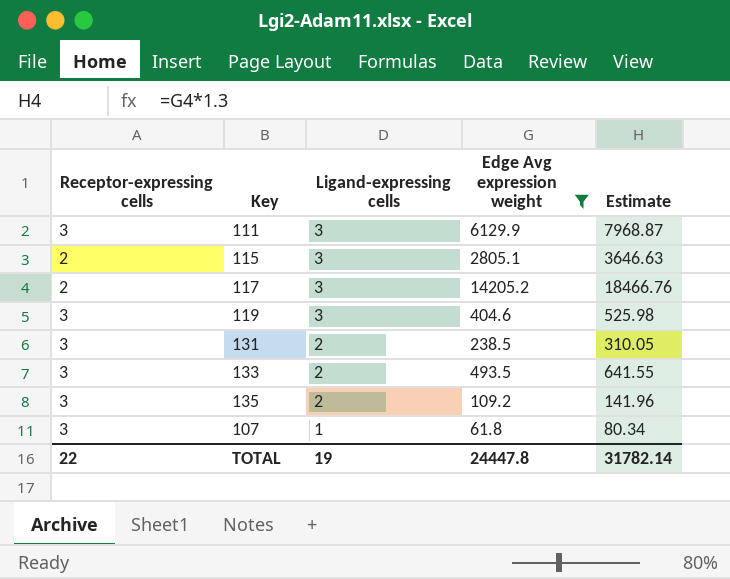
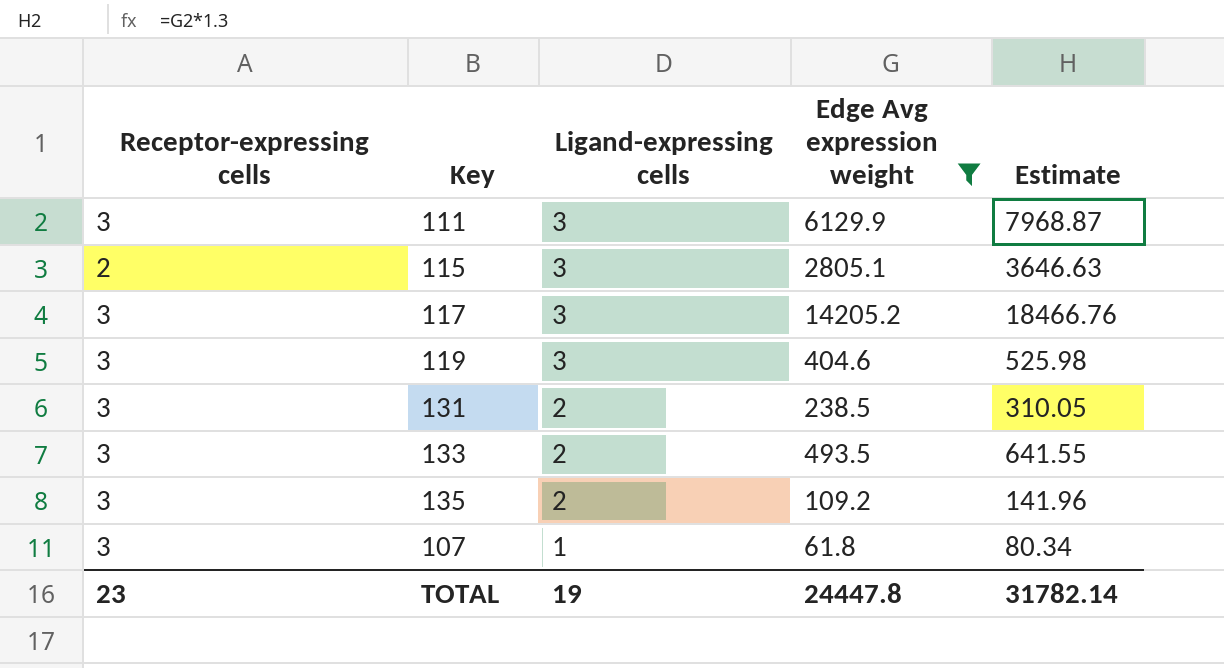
117 | Receptor-expressing cells: 2 -> 3
TOTAL | Receptor-expressing cells: 22 -> 23

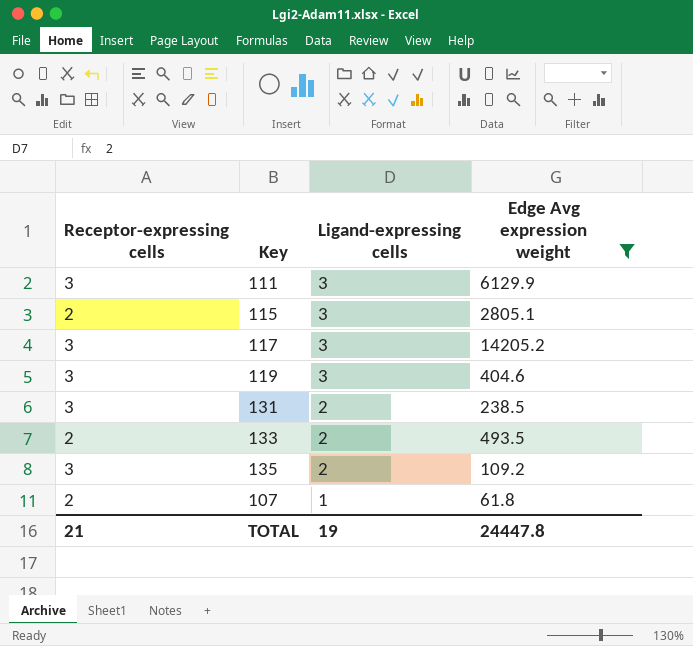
column Estimate | formula: [Edge Avg expression weight] * 1.3 -> none
133 | Receptor-expressing cells: 3 -> 2
107 | Receptor-expressing cells: 3 -> 2
TOTAL | Receptor-expressing cells: 23 -> 21

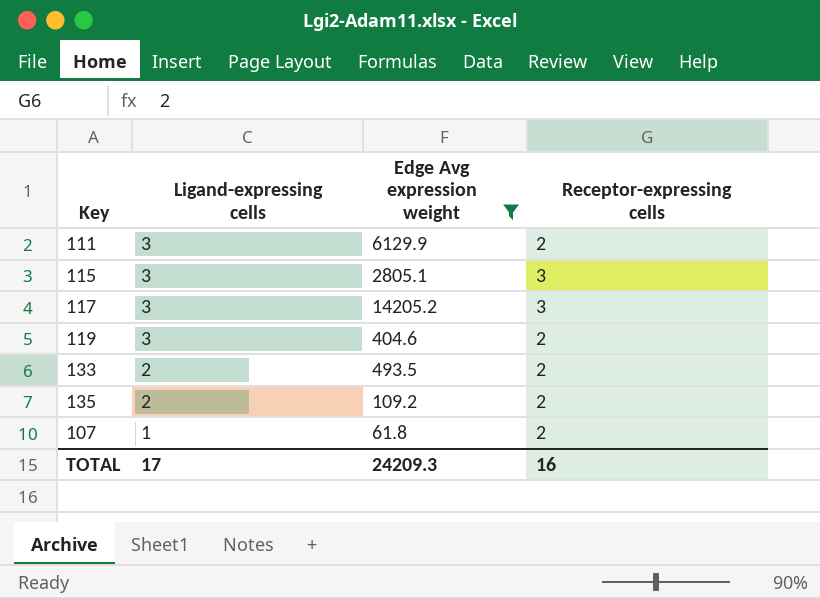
column Receptor-expressing cells | position: 1 -> 4
row 131: 3 | 2 | 238.5 -> none
111 | Receptor-expressing cells: 3 -> 2
115 | Receptor-expressing cells: 2 -> 3
119 | Receptor-expressing cells: 3 -> 2
135 | Receptor-expressing cells: 3 -> 2
TOTAL | Ligand-expressing cells: 19 -> 17
TOTAL | Edge Avg expression weight: 24447.8 -> 24209.3
TOTAL | Receptor-expressing cells: 21 -> 16

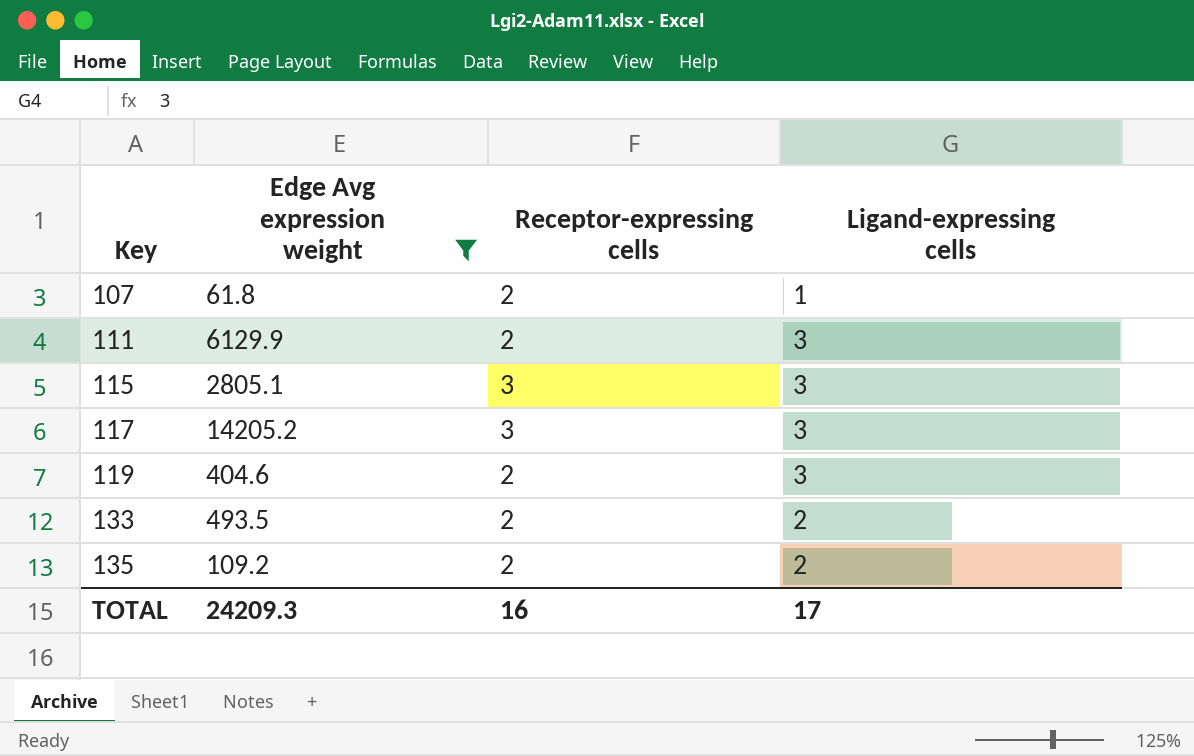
row order: Ligand-expressing cells descending -> Key ascending
column Ligand-expressing cells | position: 2 -> 4

